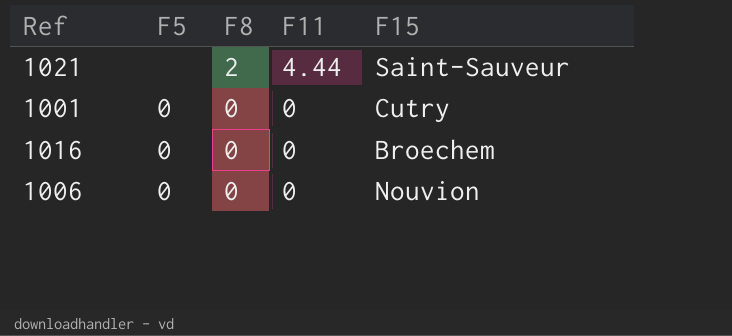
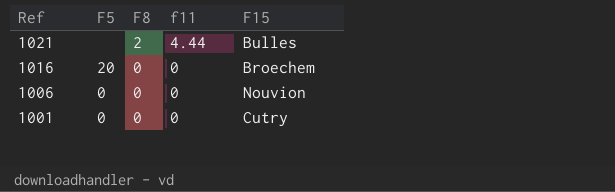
row order: F8 descending -> Ref descending
column name: F11 -> f11
1021 | F15: Saint-Sauveur -> Bulles
1016 | F5: 0 -> 20

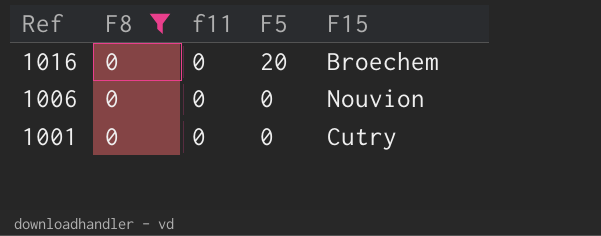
filter: none -> F8 = 0
column F5 | position: 2 -> 4

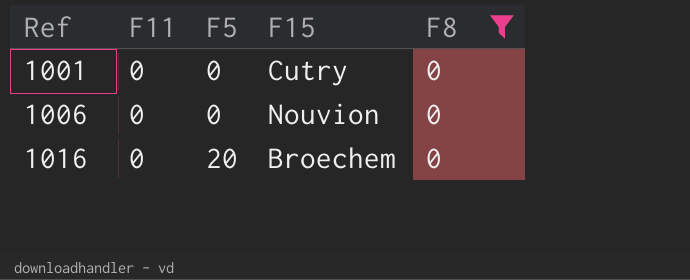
row order: Ref descending -> Ref ascending
column name: f11 -> F11
column F8 | position: 2 -> 5

